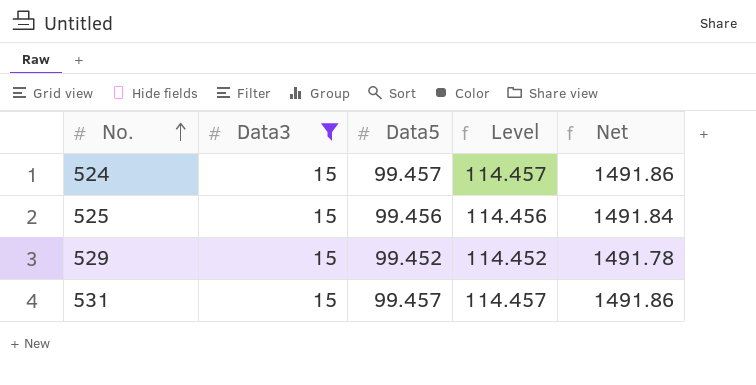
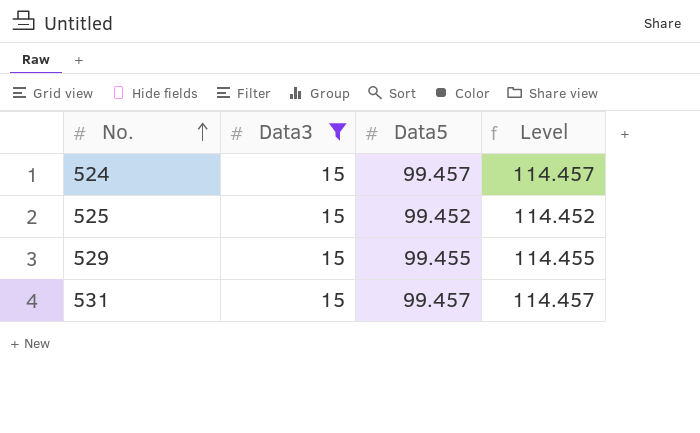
column Net | formula: [Data3] * [Data5] -> none
525 | Data5: 99.456 -> 99.452
525 | Level: 114.456 -> 114.452
529 | Data5: 99.452 -> 99.455
529 | Level: 114.452 -> 114.455

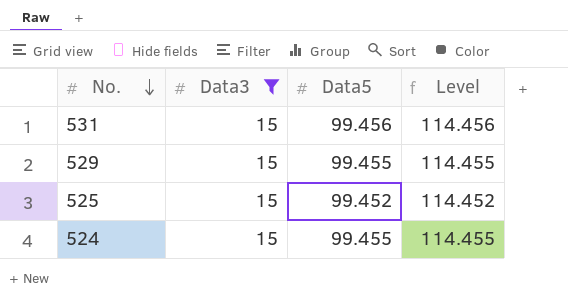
row order: No. ascending -> No. descending
531 | Data5: 99.457 -> 99.456
531 | Level: 114.457 -> 114.456
524 | Data5: 99.457 -> 99.455
524 | Level: 114.457 -> 114.455

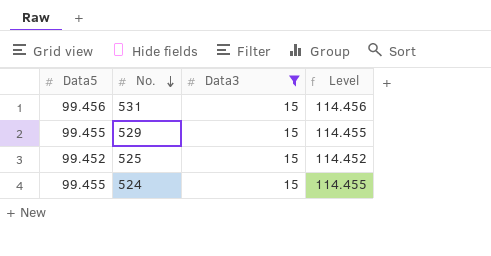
column Data5 | position: 3 -> 1

